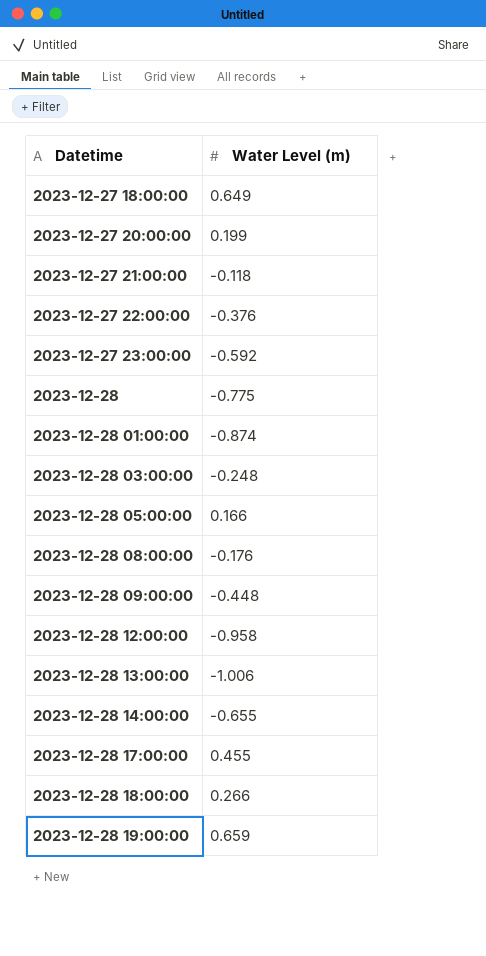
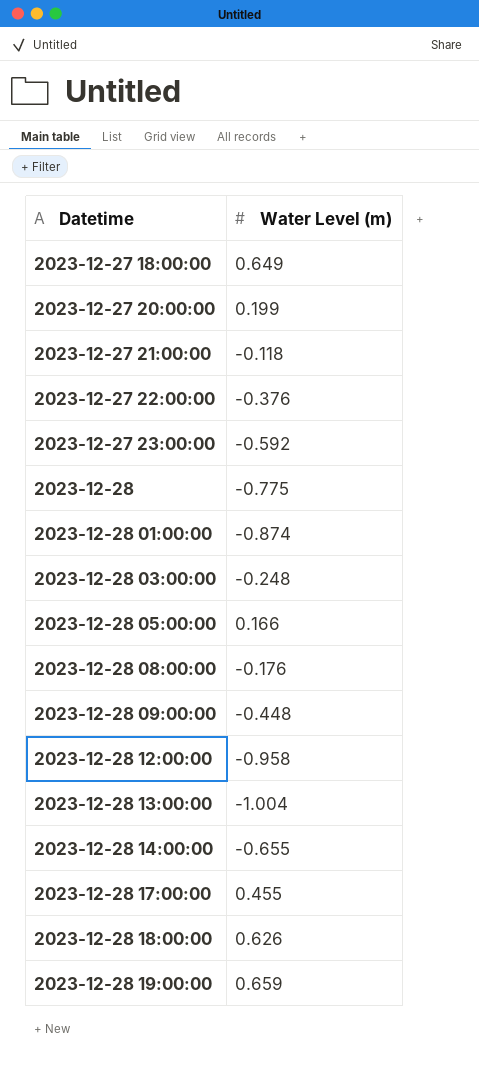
2023-12-28 13:00:00 | Water Level (m): -1.006 -> -1.004
2023-12-28 18:00:00 | Water Level (m): 0.266 -> 0.626

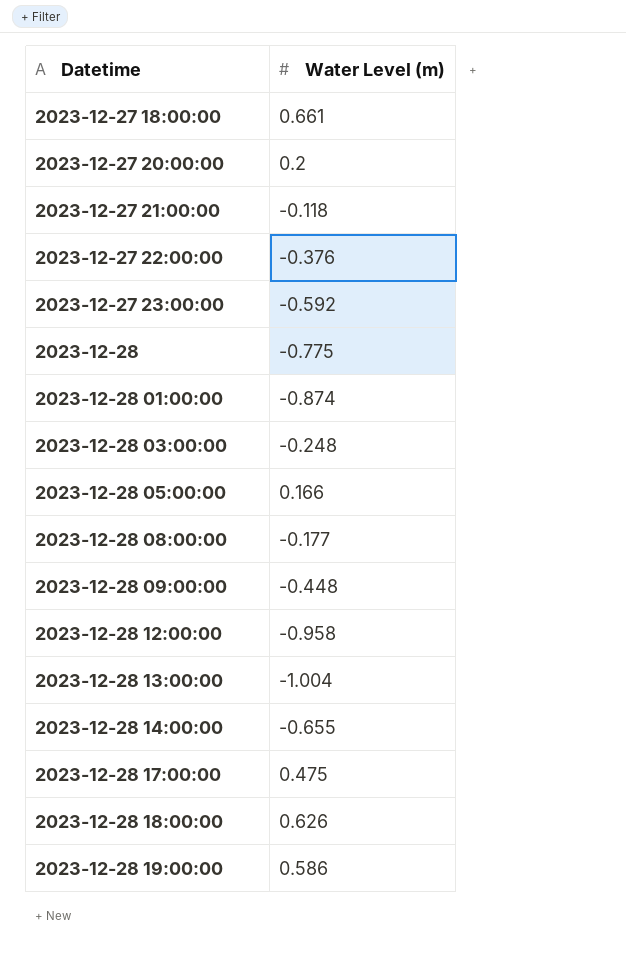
2023-12-27 18:00:00 | Water Level (m): 0.649 -> 0.661
2023-12-27 20:00:00 | Water Level (m): 0.199 -> 0.2
2023-12-28 08:00:00 | Water Level (m): -0.176 -> -0.177
2023-12-28 17:00:00 | Water Level (m): 0.455 -> 0.475
2023-12-28 19:00:00 | Water Level (m): 0.659 -> 0.586

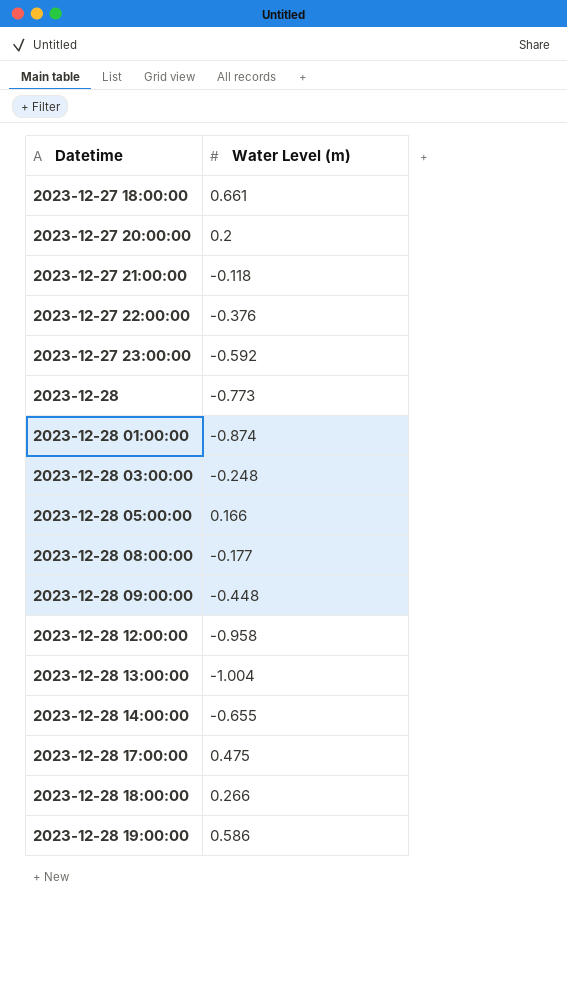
2023-12-28 | Water Level (m): -0.775 -> -0.773
2023-12-28 18:00:00 | Water Level (m): 0.626 -> 0.266

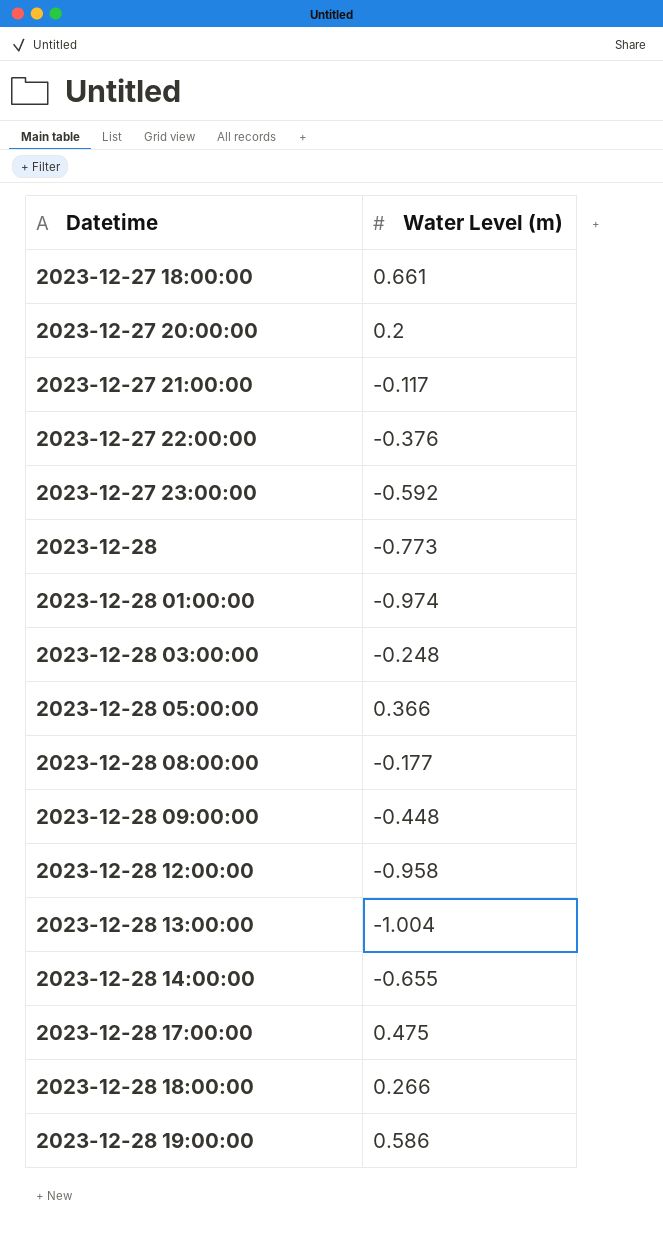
2023-12-27 21:00:00 | Water Level (m): -0.118 -> -0.117
2023-12-28 01:00:00 | Water Level (m): -0.874 -> -0.974
2023-12-28 05:00:00 | Water Level (m): 0.166 -> 0.366

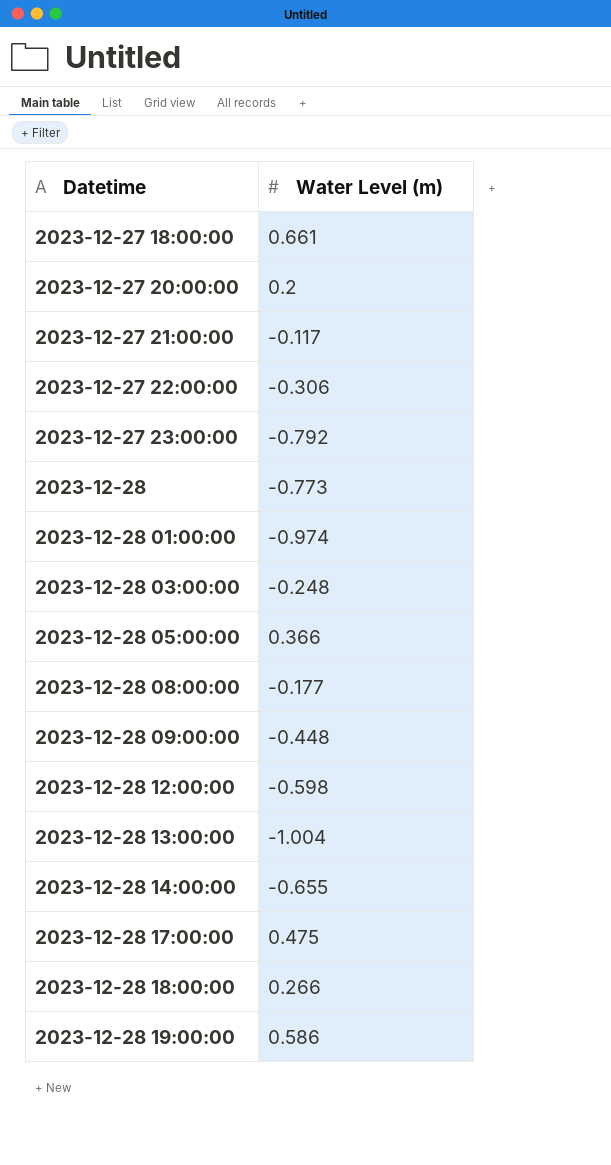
2023-12-27 22:00:00 | Water Level (m): -0.376 -> -0.306
2023-12-27 23:00:00 | Water Level (m): -0.592 -> -0.792
2023-12-28 12:00:00 | Water Level (m): -0.958 -> -0.598

